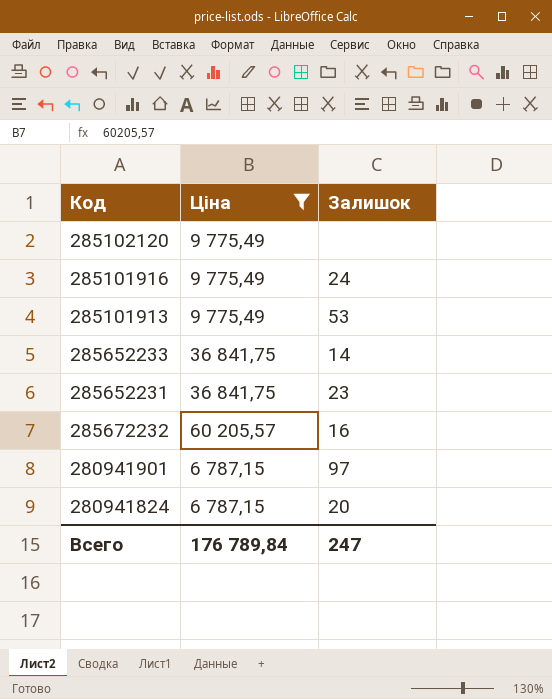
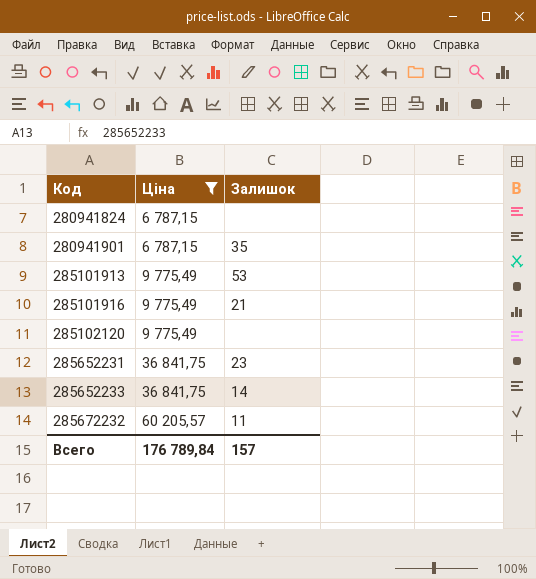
row order: none -> Код ascending
280941824 | Залишок: 20 -> none
280941901 | Залишок: 97 -> 35
285101916 | Залишок: 24 -> 21
285672232 | Залишок: 16 -> 11
Всего | Залишок: 247 -> 157

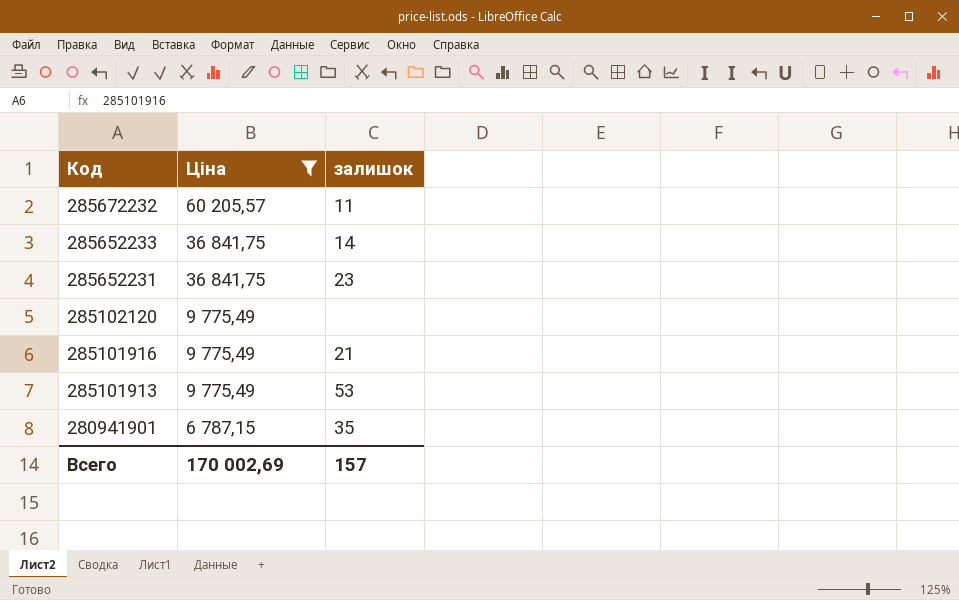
row order: Код ascending -> Код descending
column name: Залишок -> залишок
row 280941824: 6 787,15 | none -> none
Всего | Ціна: 176 789,84 -> 170 002,69

